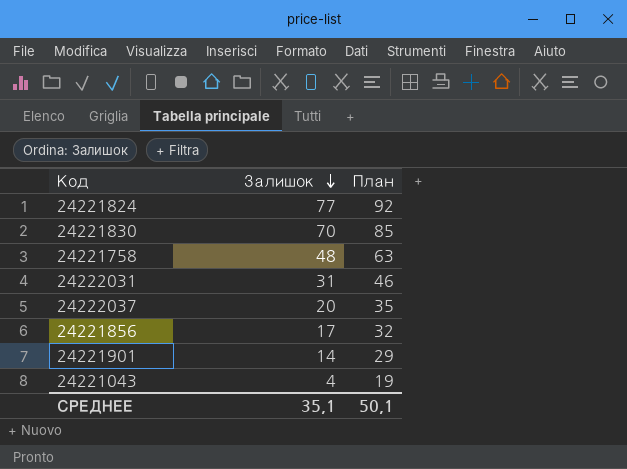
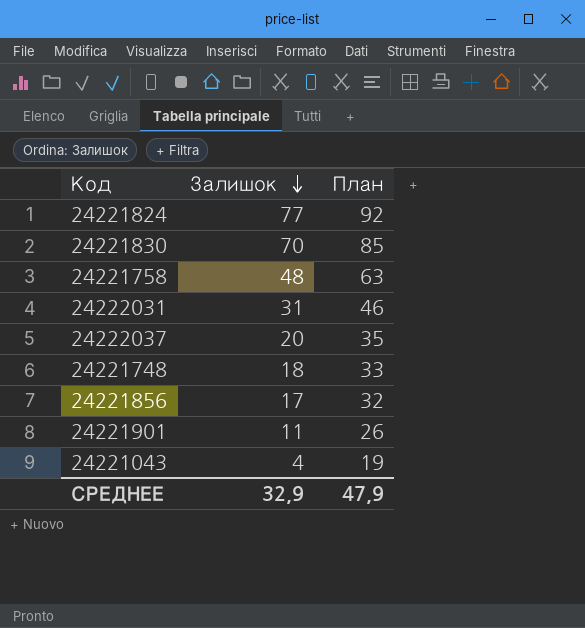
row 24221748: none -> 18 | 33
24221901 | Залишок: 14 -> 11
24221901 | План: 29 -> 26
СРЕДНЕЕ | Залишок: 35,1 -> 32,9
СРЕДНЕЕ | План: 50,1 -> 47,9

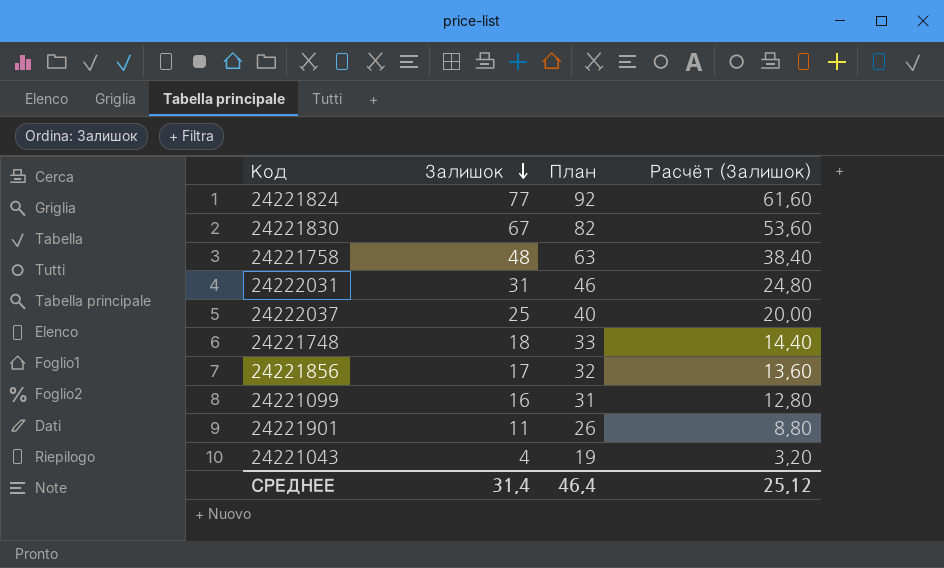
column Расчёт (Залишок) | formula: none -> [Залишок] * 0,8
24221830 | Залишок: 70 -> 67
24221830 | План: 85 -> 82
24222037 | Залишок: 20 -> 25
24222037 | План: 35 -> 40
row 24221099: none -> 16 | 31 | 12,80
СРЕДНЕЕ | Залишок: 32,9 -> 31,4
СРЕДНЕЕ | План: 47,9 -> 46,4

